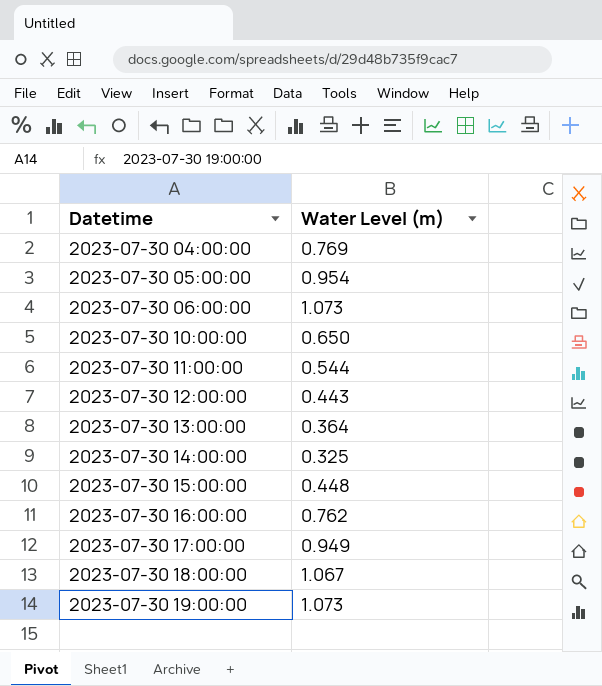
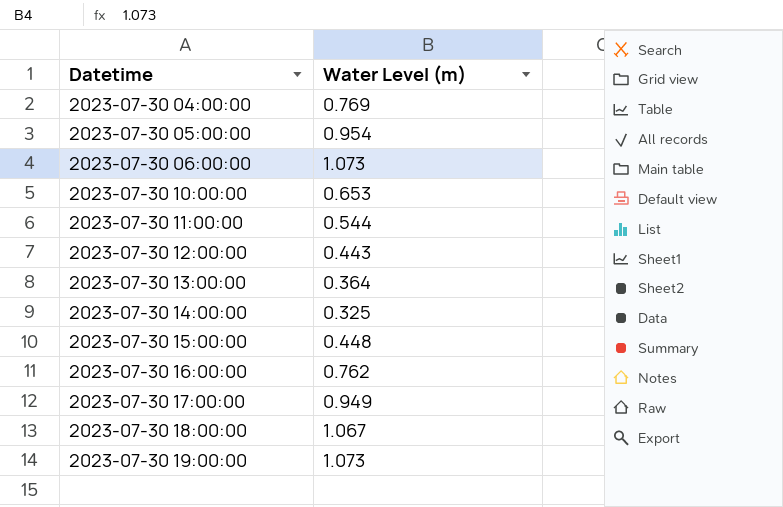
2023-07-30 10:00:00 | Water Level (m): 0.650 -> 0.653

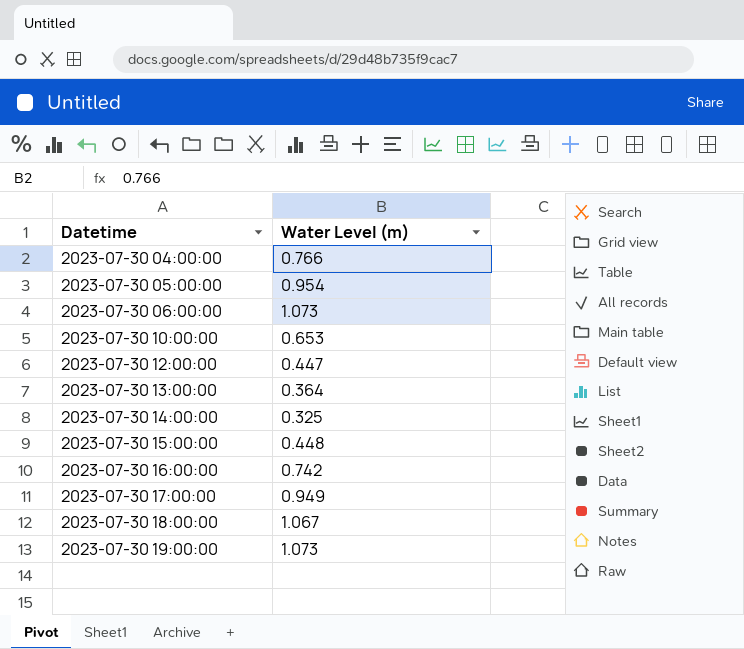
row 2023-07-30 11:00:00: 0.544 -> none
2023-07-30 04:00:00 | Water Level (m): 0.769 -> 0.766
2023-07-30 12:00:00 | Water Level (m): 0.443 -> 0.447
2023-07-30 16:00:00 | Water Level (m): 0.762 -> 0.742

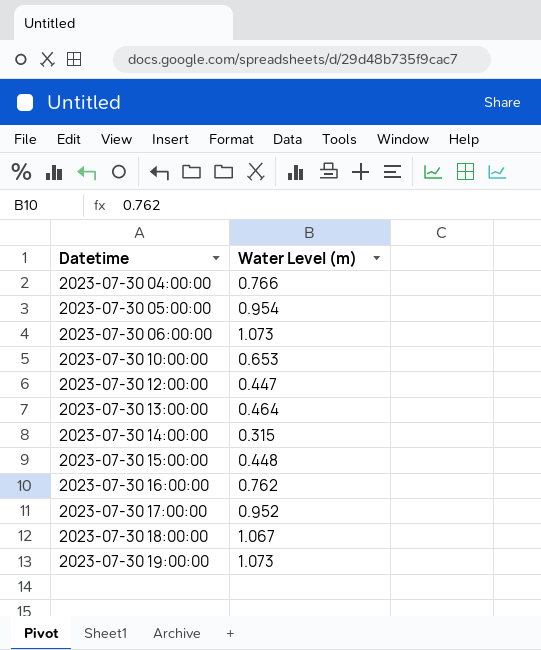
2023-07-30 13:00:00 | Water Level (m): 0.364 -> 0.464
2023-07-30 14:00:00 | Water Level (m): 0.325 -> 0.315
2023-07-30 16:00:00 | Water Level (m): 0.742 -> 0.762
2023-07-30 17:00:00 | Water Level (m): 0.949 -> 0.952

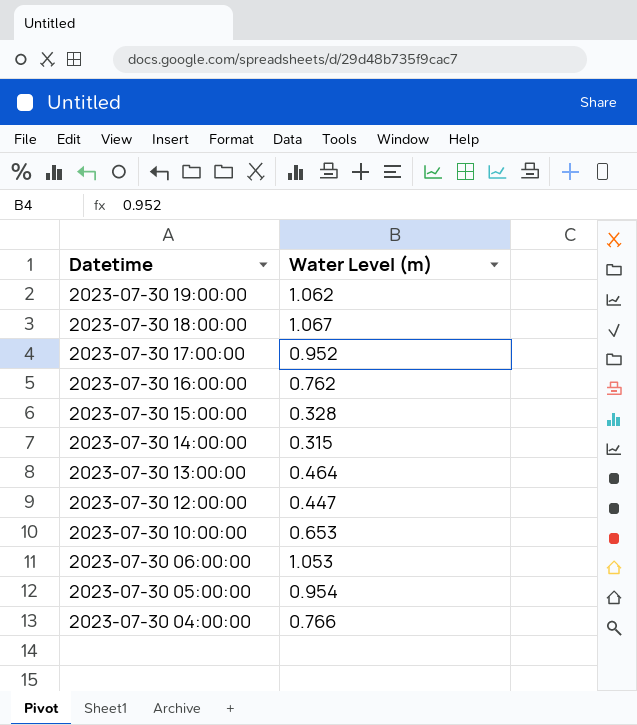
row order: Datetime ascending -> Datetime descending
2023-07-30 19:00:00 | Water Level (m): 1.073 -> 1.062
2023-07-30 15:00:00 | Water Level (m): 0.448 -> 0.328
2023-07-30 06:00:00 | Water Level (m): 1.073 -> 1.053

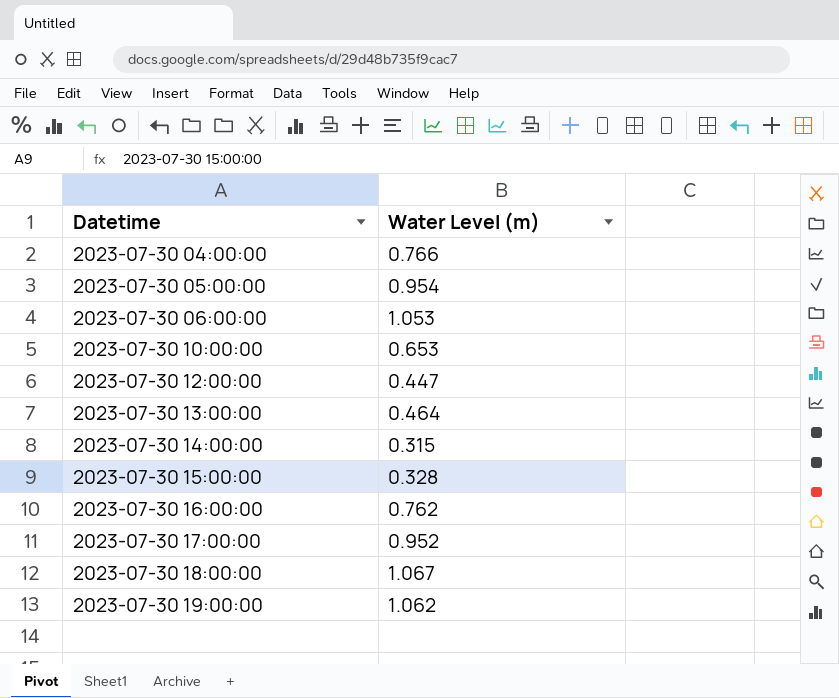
row order: Datetime descending -> Datetime ascending

